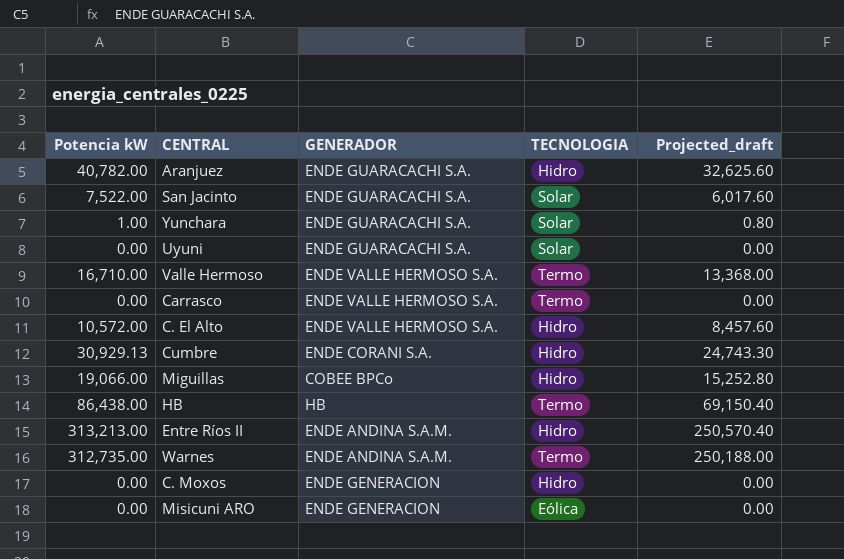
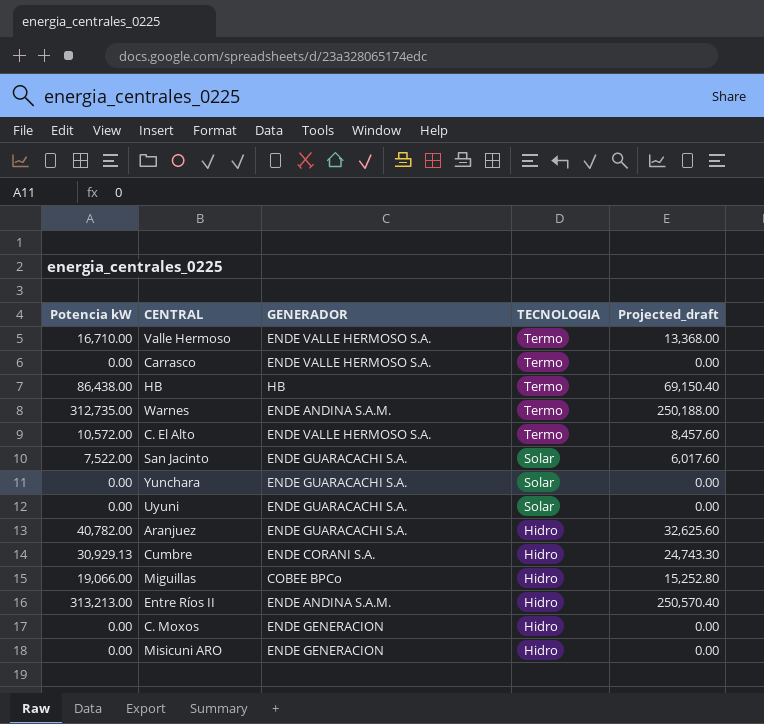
row order: none -> TECNOLOGIA descending
C. El Alto | TECNOLOGIA: Hidro -> Termo
Yunchara | Potencia kW: 1.00 -> 0.00
Yunchara | Projected_draft: 0.80 -> 0.00
Misicuni ARO | TECNOLOGIA: Eólica -> Hidro

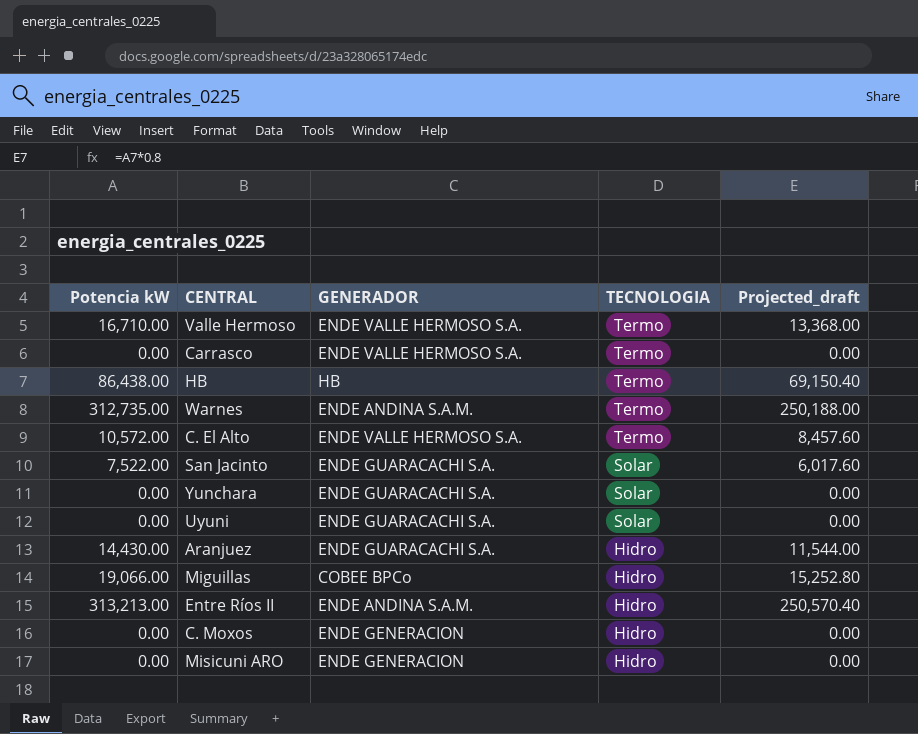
row Cumbre: 30,929.13 | ENDE CORANI S.A. | Hidro | 24,743.30 -> none
Aranjuez | Potencia kW: 40,782.00 -> 14,430.00
Aranjuez | Projected_draft: 32,625.60 -> 11,544.00

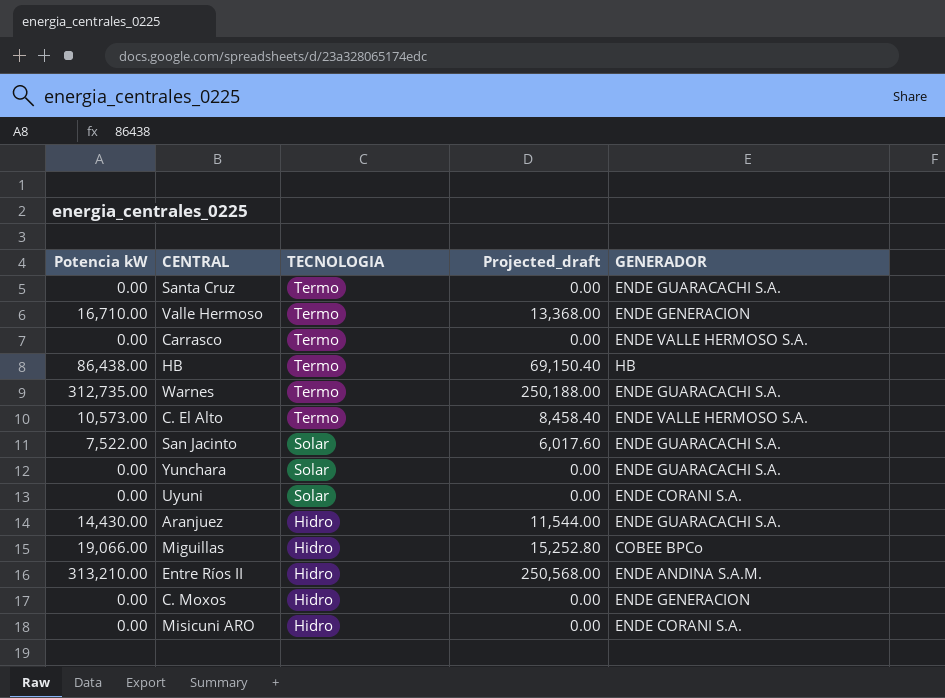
column GENERADOR | position: 3 -> 5
row Santa Cruz: none -> 0.00 | Termo | 0.00 | ENDE GUARACACHI S.A.
Valle Hermoso | GENERADOR: ENDE VALLE HERMOSO S.A. -> ENDE GENERACION
Warnes | GENERADOR: ENDE ANDINA S.A.M. -> ENDE GUARACACHI S.A.
C. El Alto | Potencia kW: 10,572.00 -> 10,573.00
C. El Alto | Projected_draft: 8,457.60 -> 8,458.40
Uyuni | GENERADOR: ENDE GUARACACHI S.A. -> ENDE CORANI S.A.
Entre Ríos II | Potencia kW: 313,213.00 -> 313,210.00
Entre Ríos II | Projected_draft: 250,570.40 -> 250,568.00
Misicuni ARO | GENERADOR: ENDE GENERACION -> ENDE CORANI S.A.

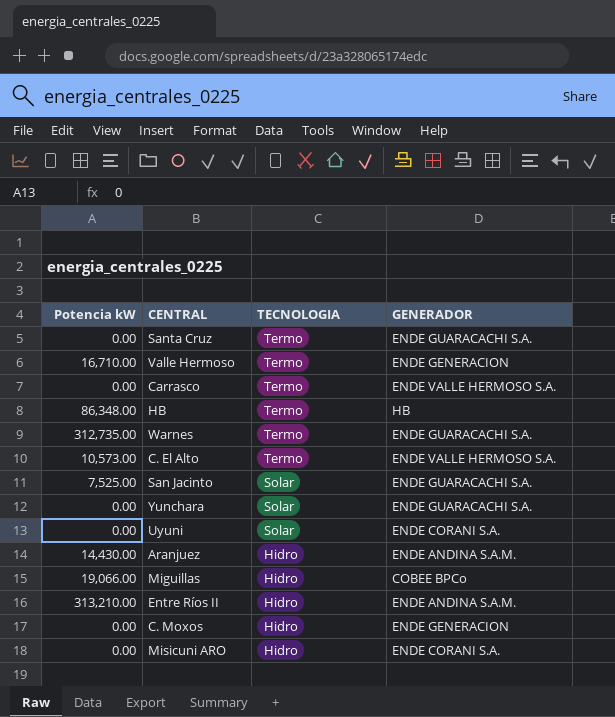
column Projected_draft | formula: [Potencia kW] * 0.8 -> none
HB | Potencia kW: 86,438.00 -> 86,348.00
San Jacinto | Potencia kW: 7,522.00 -> 7,525.00
Aranjuez | GENERADOR: ENDE GUARACACHI S.A. -> ENDE ANDINA S.A.M.

